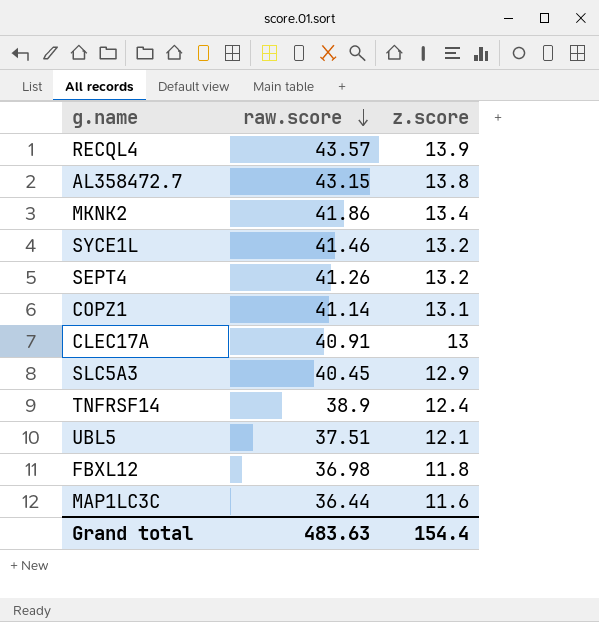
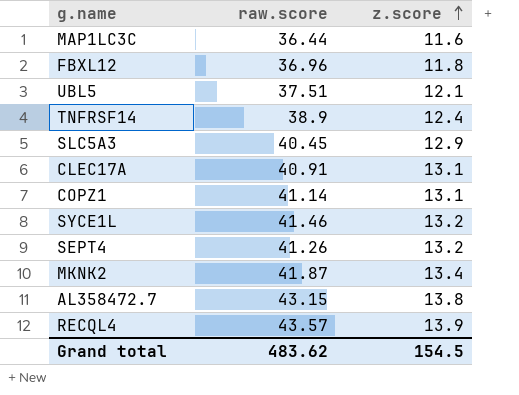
row order: raw.score descending -> z.score ascending
FBXL12 | raw.score: 36.98 -> 36.96
CLEC17A | z.score: 13 -> 13.1
MKNK2 | raw.score: 41.86 -> 41.87
Grand total | raw.score: 483.63 -> 483.62
Grand total | z.score: 154.4 -> 154.5

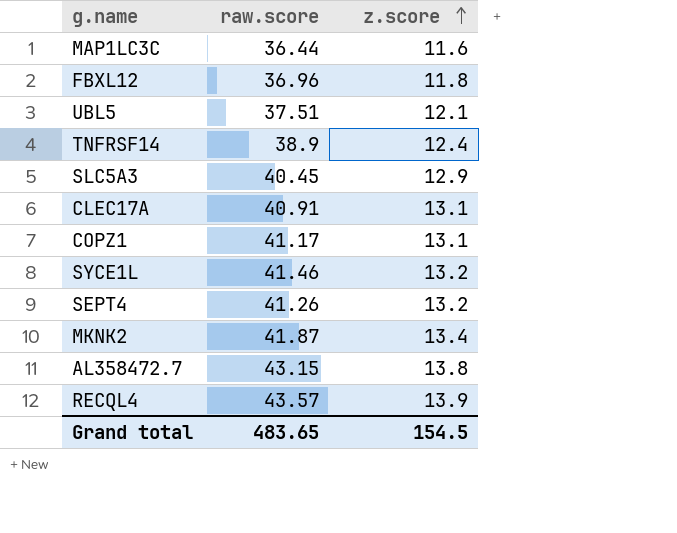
COPZ1 | raw.score: 41.14 -> 41.17
Grand total | raw.score: 483.62 -> 483.65

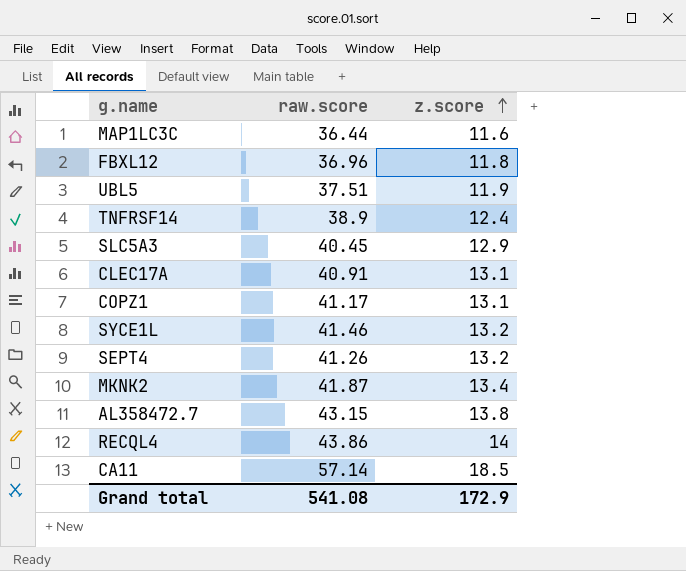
UBL5 | z.score: 12.1 -> 11.9
RECQL4 | raw.score: 43.57 -> 43.86
RECQL4 | z.score: 13.9 -> 14
row CA11: none -> 57.14 | 18.5
Grand total | raw.score: 483.65 -> 541.08
Grand total | z.score: 154.5 -> 172.9

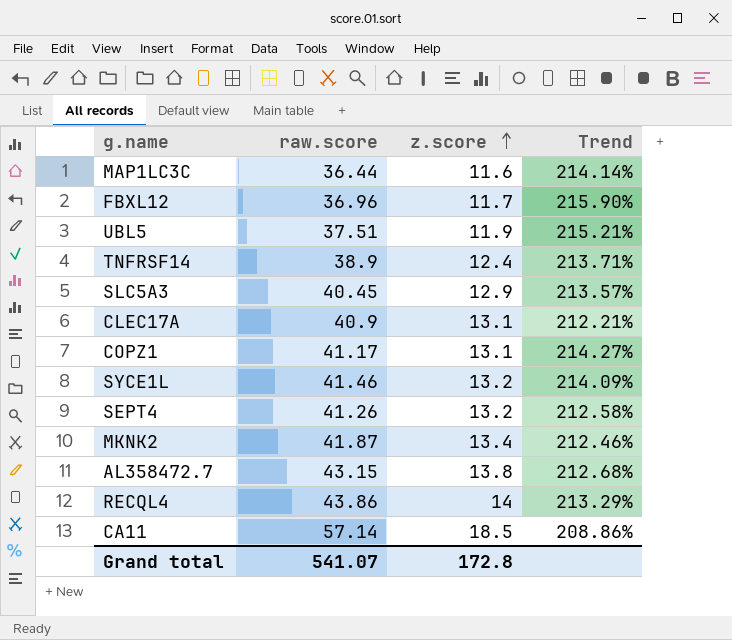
column Trend | formula: none -> ([raw.score] - [z.score]) / [z.score]
FBXL12 | z.score: 11.8 -> 11.7
CLEC17A | raw.score: 40.91 -> 40.9
Grand total | raw.score: 541.08 -> 541.07
Grand total | z.score: 172.9 -> 172.8

